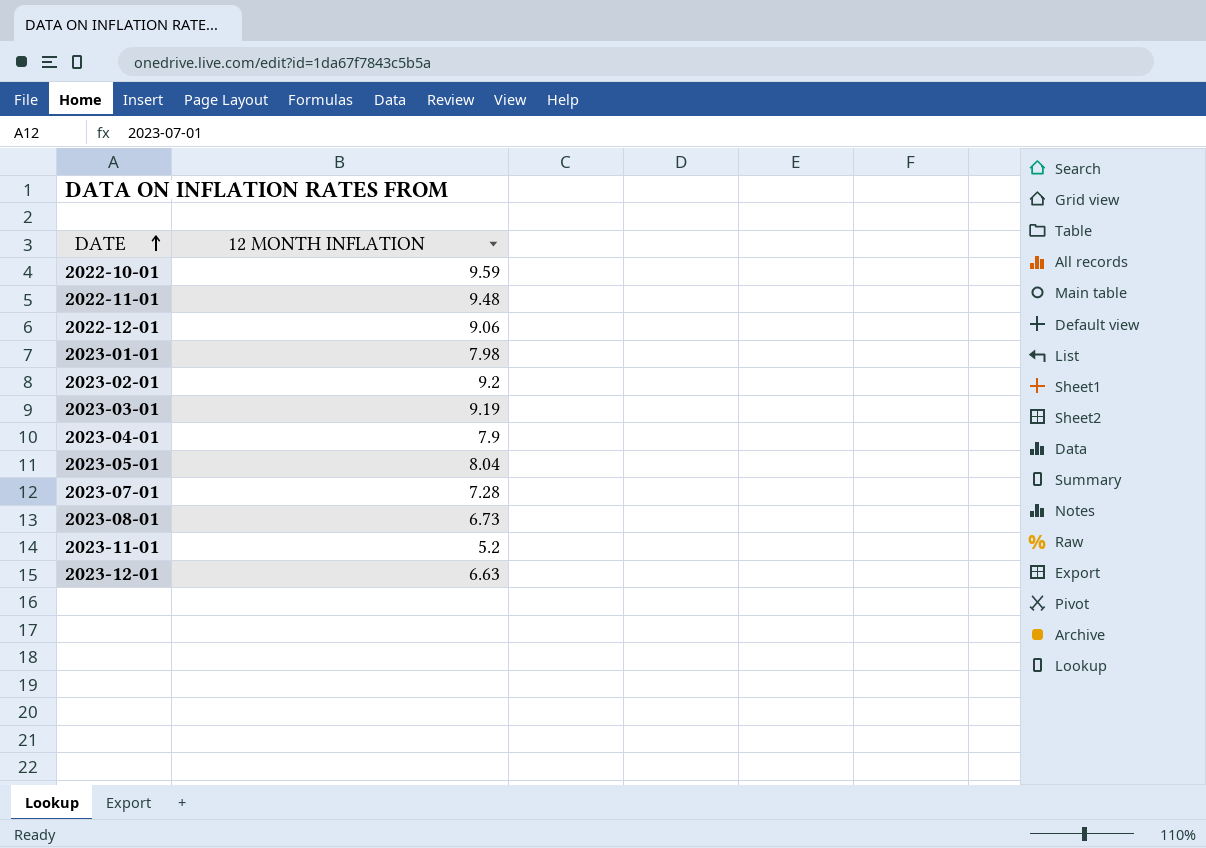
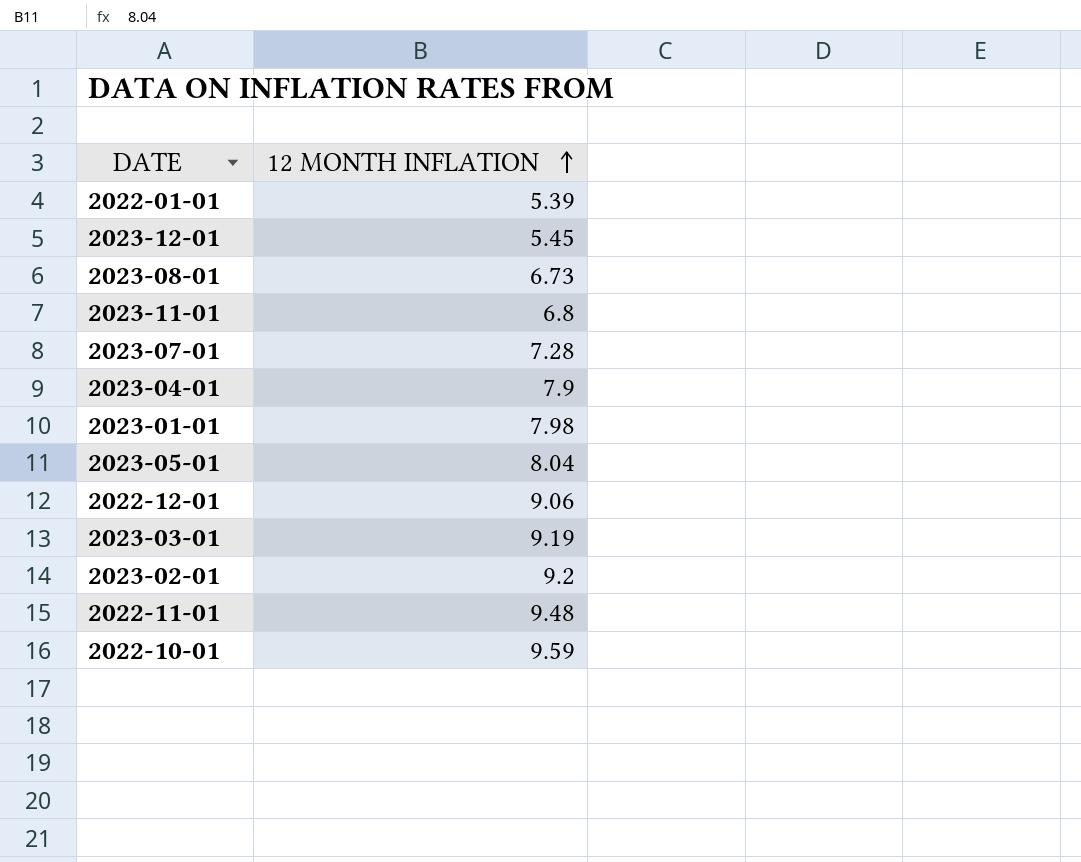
row order: DATE ascending -> 12 MONTH INFLATION ascending
row 2022-01-01: none -> 5.39
2023-12-01 | 12 MONTH INFLATION: 6.63 -> 5.45
2023-11-01 | 12 MONTH INFLATION: 5.2 -> 6.8

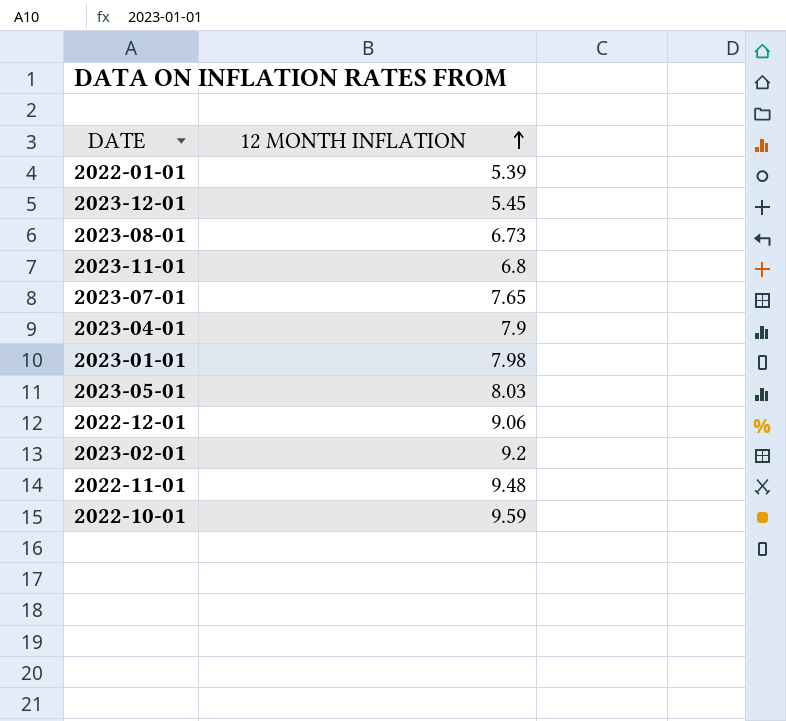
row 2023-03-01: 9.19 -> none
2023-07-01 | 12 MONTH INFLATION: 7.28 -> 7.65
2023-05-01 | 12 MONTH INFLATION: 8.04 -> 8.03

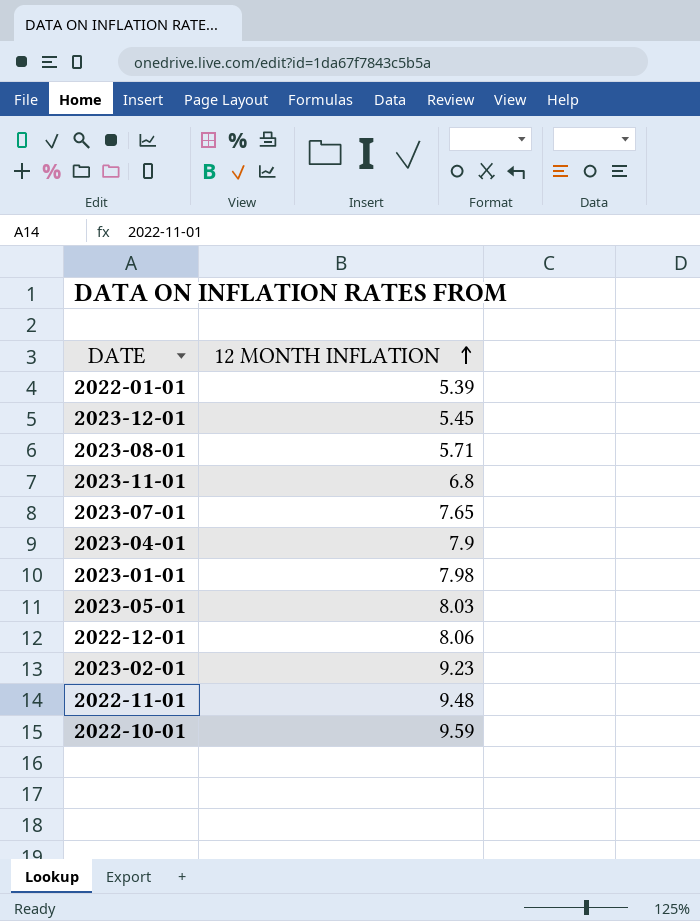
2023-08-01 | 12 MONTH INFLATION: 6.73 -> 5.71
2022-12-01 | 12 MONTH INFLATION: 9.06 -> 8.06
2023-02-01 | 12 MONTH INFLATION: 9.2 -> 9.23

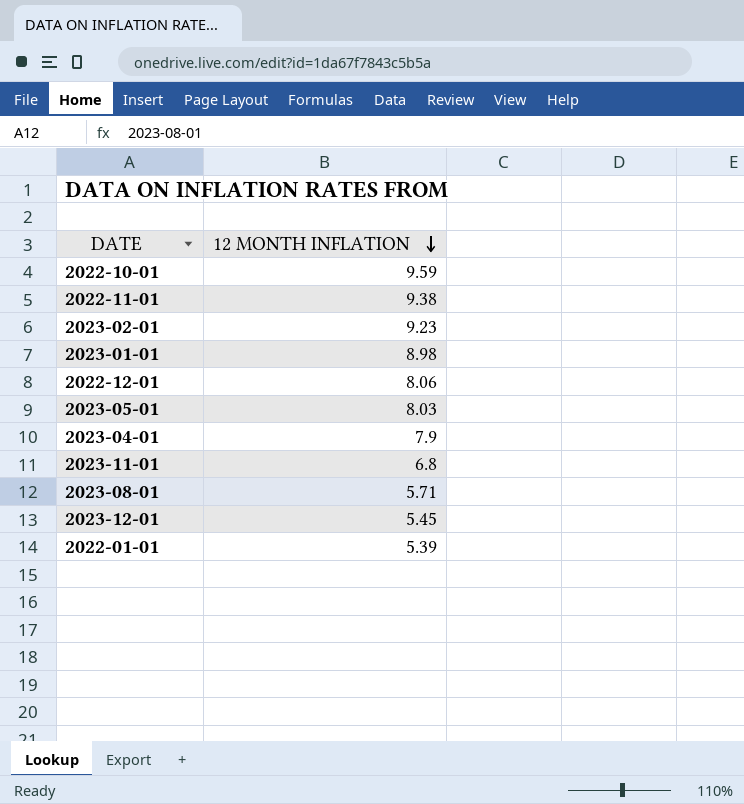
row order: 12 MONTH INFLATION ascending -> 12 MONTH INFLATION descending
row 2023-07-01: 7.65 -> none
2022-11-01 | 12 MONTH INFLATION: 9.48 -> 9.38
2023-01-01 | 12 MONTH INFLATION: 7.98 -> 8.98

